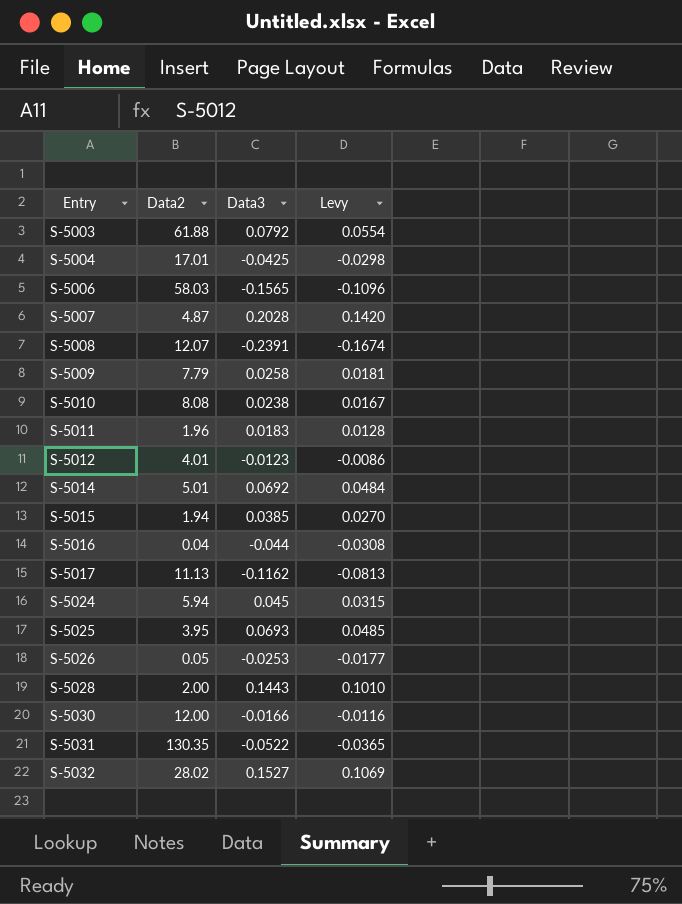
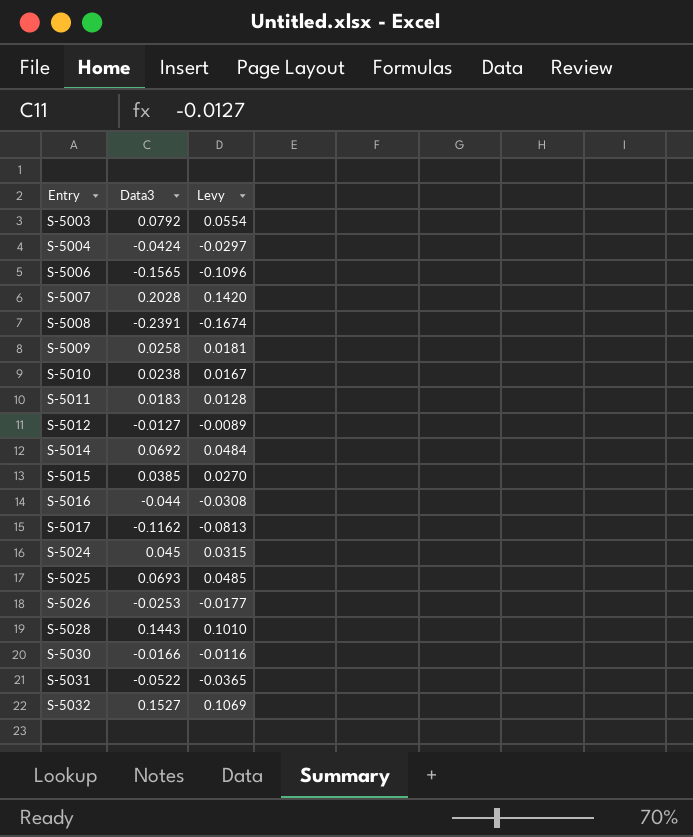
column Data2 | position: 2 -> none
S-5004 | Data3: -0.0425 -> -0.0424
S-5004 | Levy: -0.0298 -> -0.0297
S-5012 | Data3: -0.0123 -> -0.0127
S-5012 | Levy: -0.0086 -> -0.0089

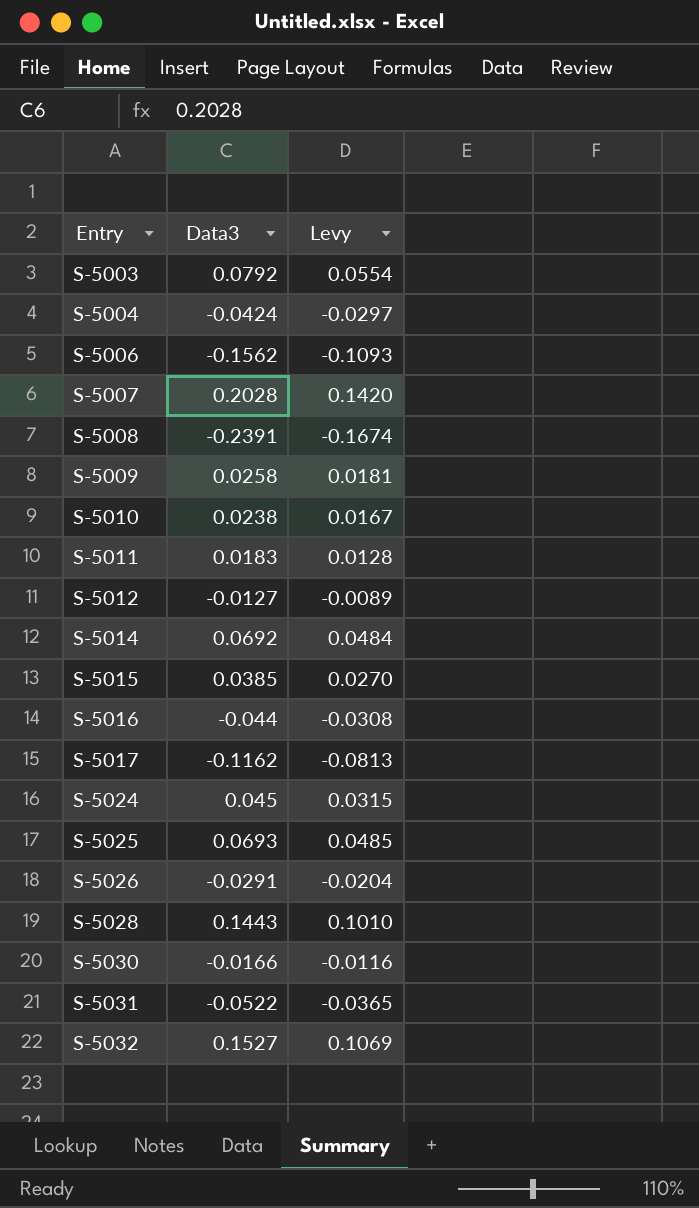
S-5006 | Data3: -0.1565 -> -0.1562
S-5006 | Levy: -0.1096 -> -0.1093
S-5026 | Data3: -0.0253 -> -0.0291
S-5026 | Levy: -0.0177 -> -0.0204

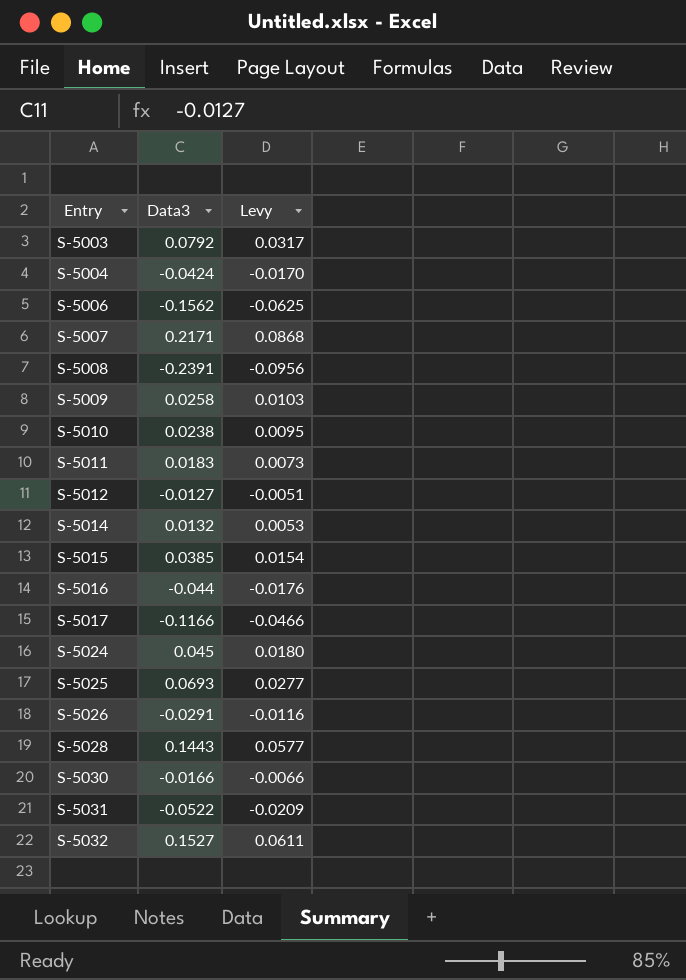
column Levy | formula: [Data3] * 0.7 -> [Data3] * 0.4
S-5007 | Data3: 0.2028 -> 0.2171
S-5014 | Data3: 0.0692 -> 0.0132
S-5017 | Data3: -0.1162 -> -0.1166

